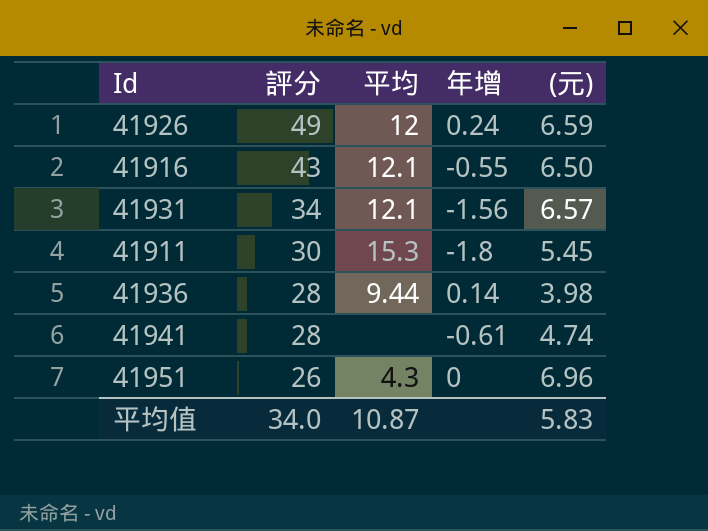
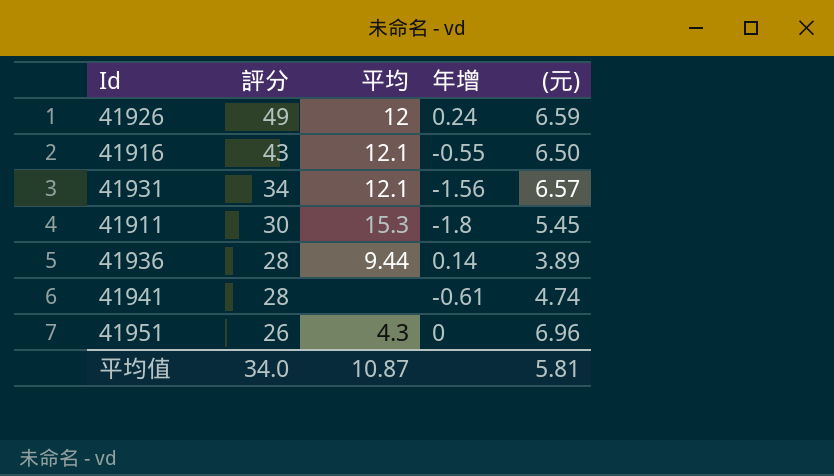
41936 | (元): 3.98 -> 3.89
平均值 | (元): 5.83 -> 5.81

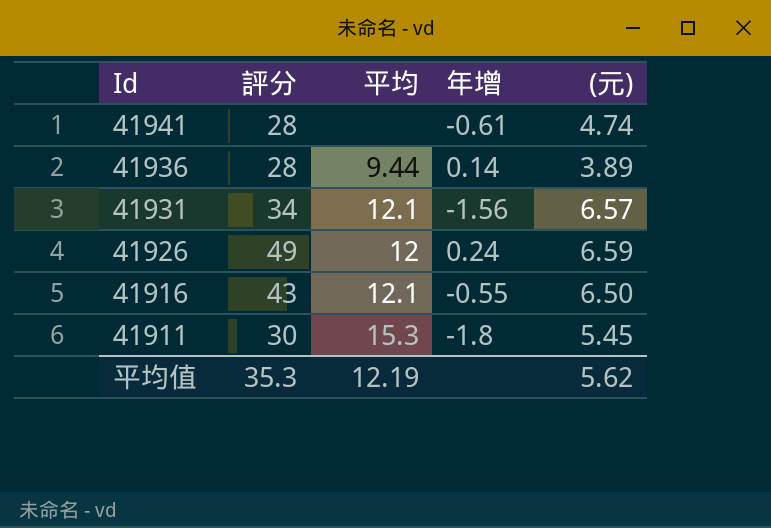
row order: 評分 descending -> Id descending
row 41951: 26 | 4.3 | 0 | 6.96 -> none
平均值 | 評分: 34.0 -> 35.3
平均值 | 平均: 10.87 -> 12.19
平均值 | (元): 5.81 -> 5.62

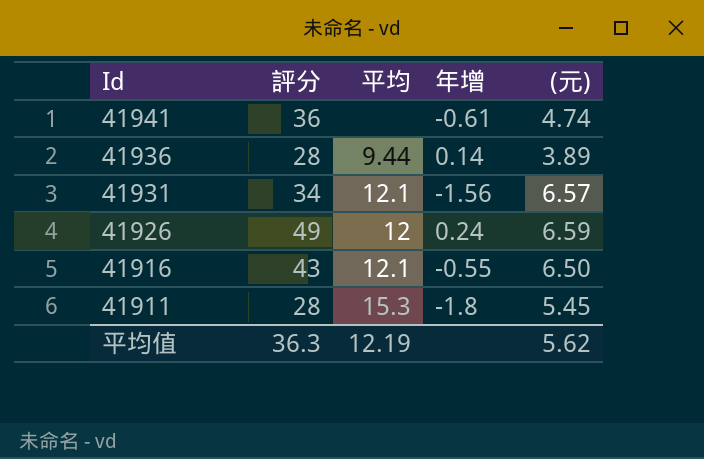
41941 | 評分: 28 -> 36
41911 | 評分: 30 -> 28
平均值 | 評分: 35.3 -> 36.3

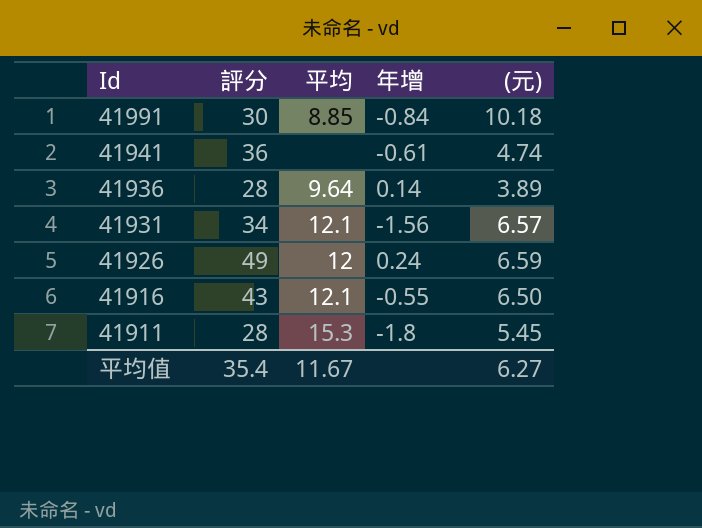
row 41991: none -> 30 | 8.85 | -0.84 | 10.18
41936 | 平均: 9.44 -> 9.64
平均值 | 評分: 36.3 -> 35.4
平均值 | 平均: 12.19 -> 11.67
平均值 | (元): 5.62 -> 6.27

